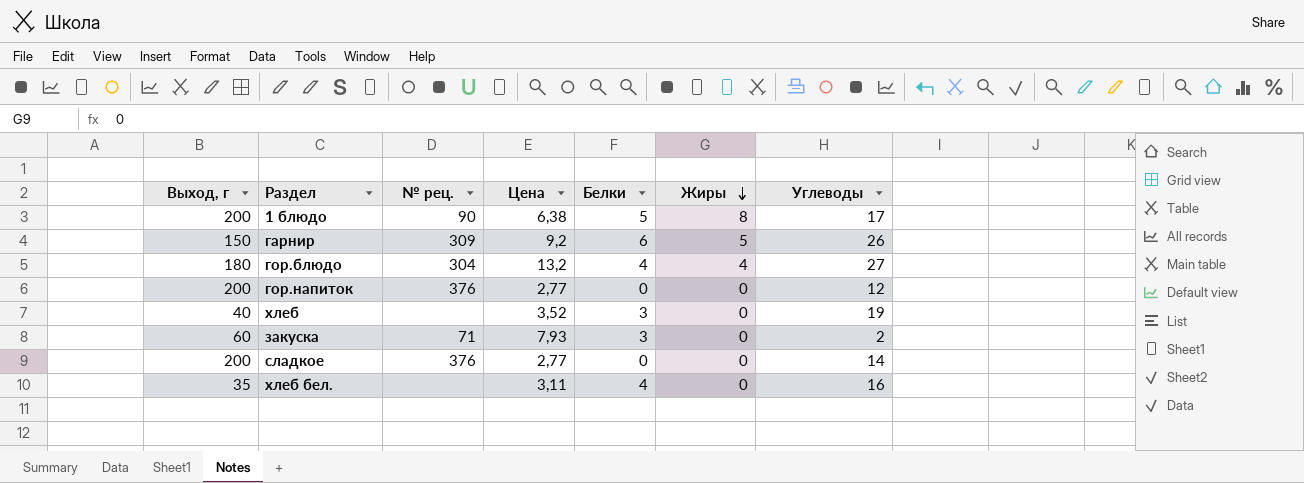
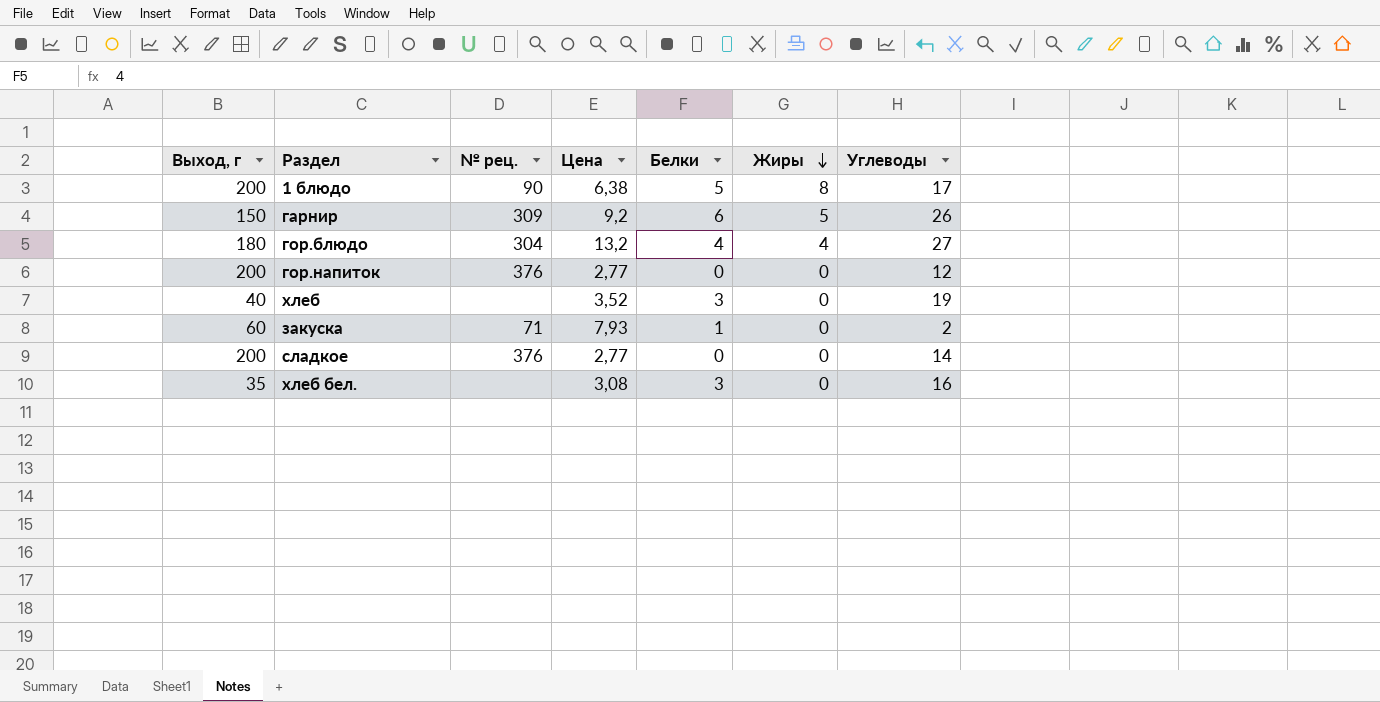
закуска | Белки: 3 -> 1
хлеб бел. | Цена: 3,11 -> 3,08
хлеб бел. | Белки: 4 -> 3

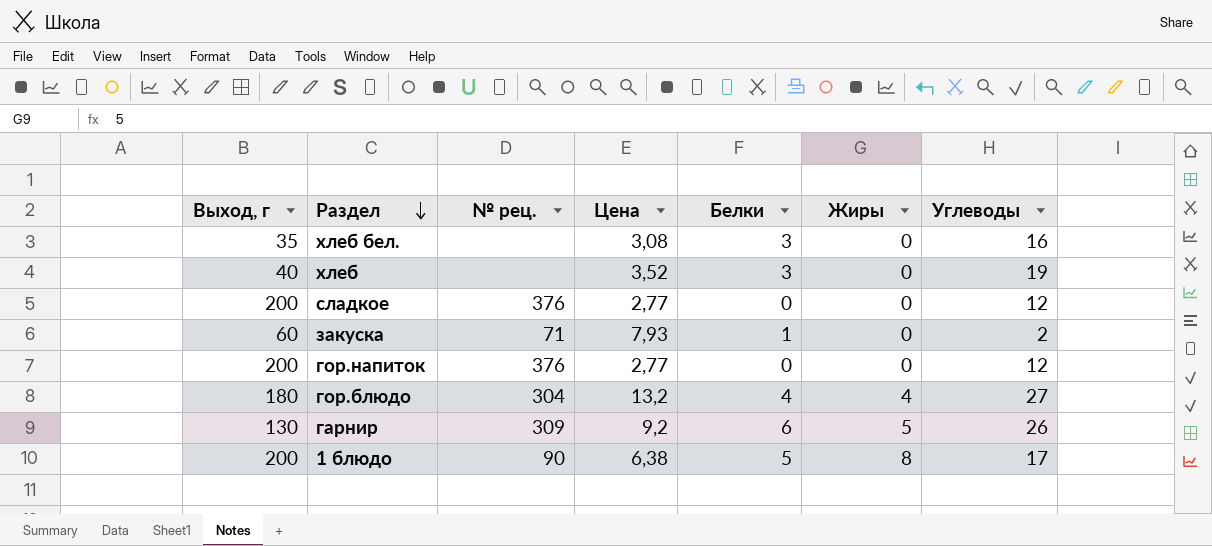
row order: Жиры descending -> Раздел descending
сладкое | Углеводы: 14 -> 12
гарнир | Выход, г: 150 -> 130

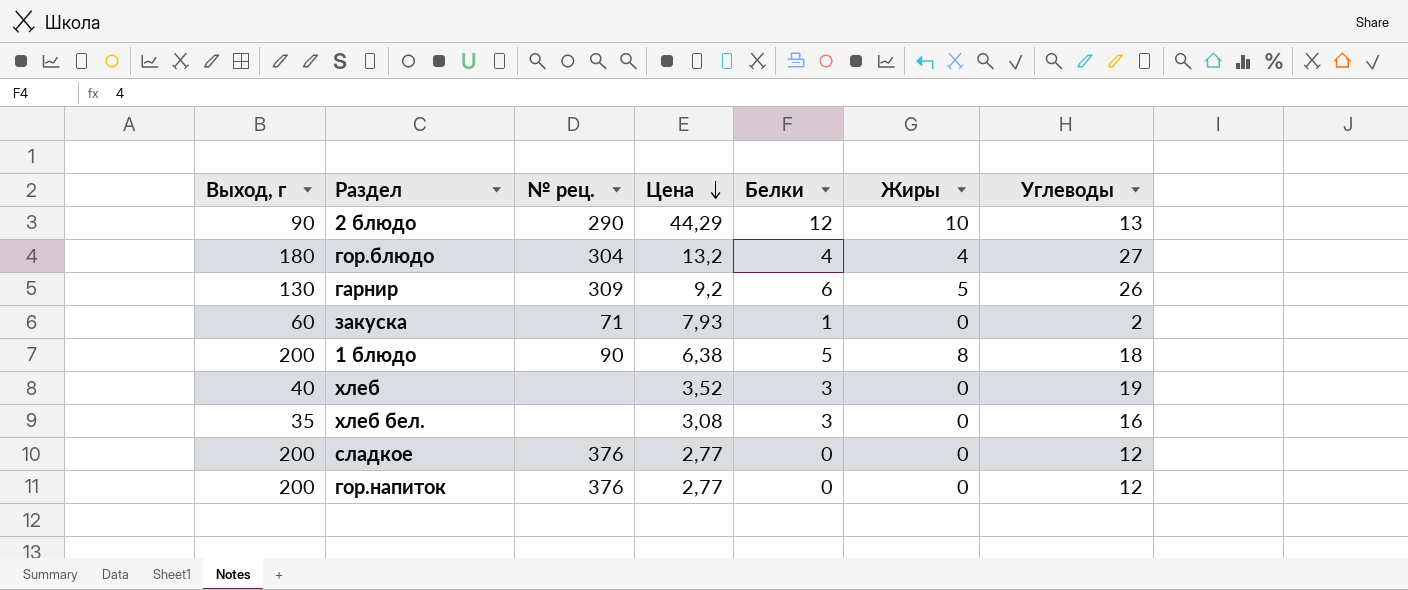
row order: Раздел descending -> Цена descending
row 2 блюдо: none -> 90 | 290 | 44,29 | 12 | 10 | 13
1 блюдо | Углеводы: 17 -> 18

